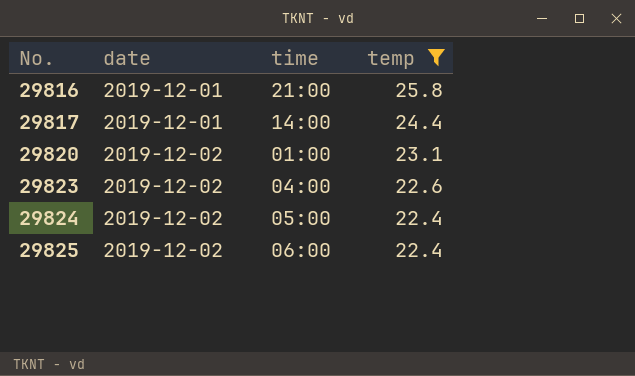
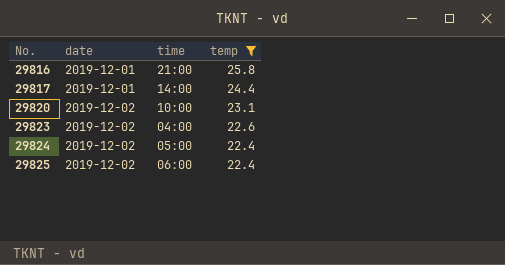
29820 | time: 01:00 -> 10:00

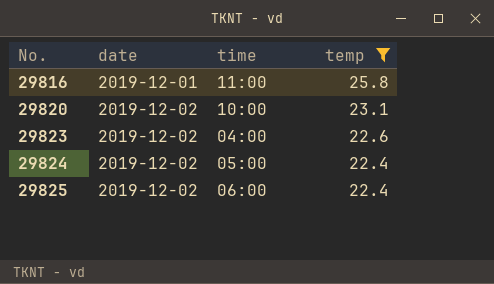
row 29817: 2019-12-01 | 14:00 | 24.4 -> none
29816 | time: 21:00 -> 11:00

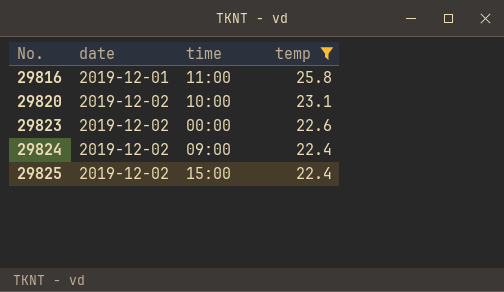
29823 | time: 04:00 -> 00:00
29824 | time: 05:00 -> 09:00
29825 | time: 06:00 -> 15:00

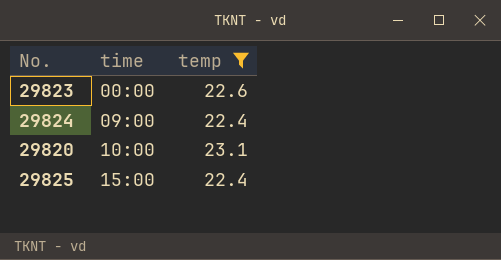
row order: No. ascending -> time ascending
column date | position: 2 -> none
row 29816: 2019-12-01 | 11:00 | 25.8 -> none

